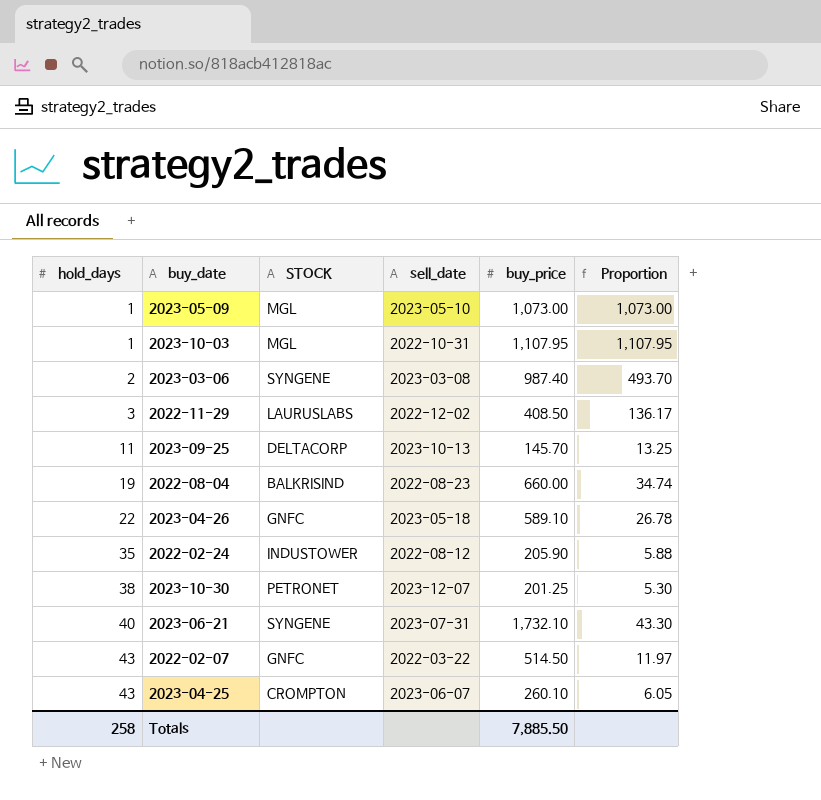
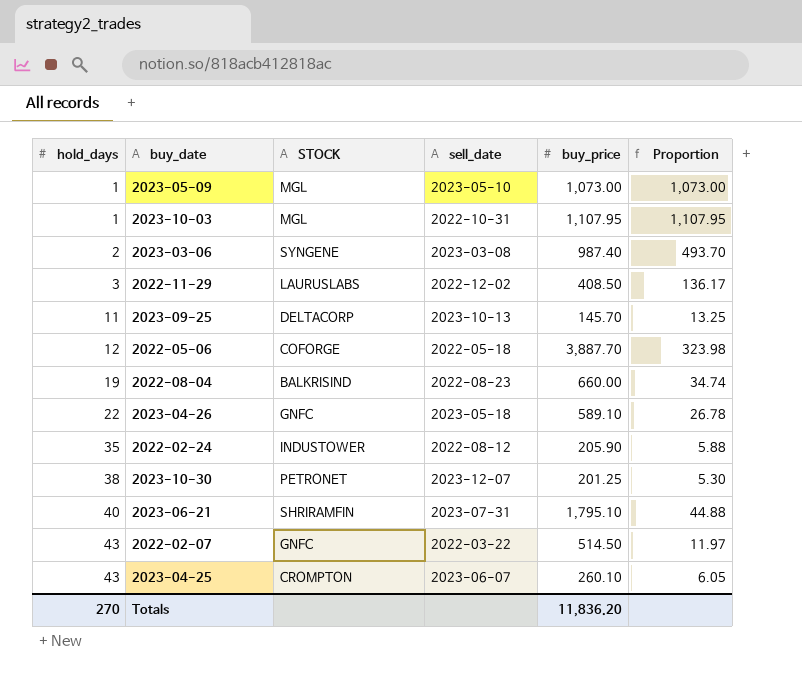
row 2022-05-06: none -> 12 | COFORGE | 2022-05-18 | 3,887.70 | 323.98
2023-06-21 | STOCK: SYNGENE -> SHRIRAMFIN
2023-06-21 | buy_price: 1,732.10 -> 1,795.10
2023-06-21 | Proportion: 43.30 -> 44.88
Totals | hold_days: 258 -> 270
Totals | buy_price: 7,885.50 -> 11,836.20

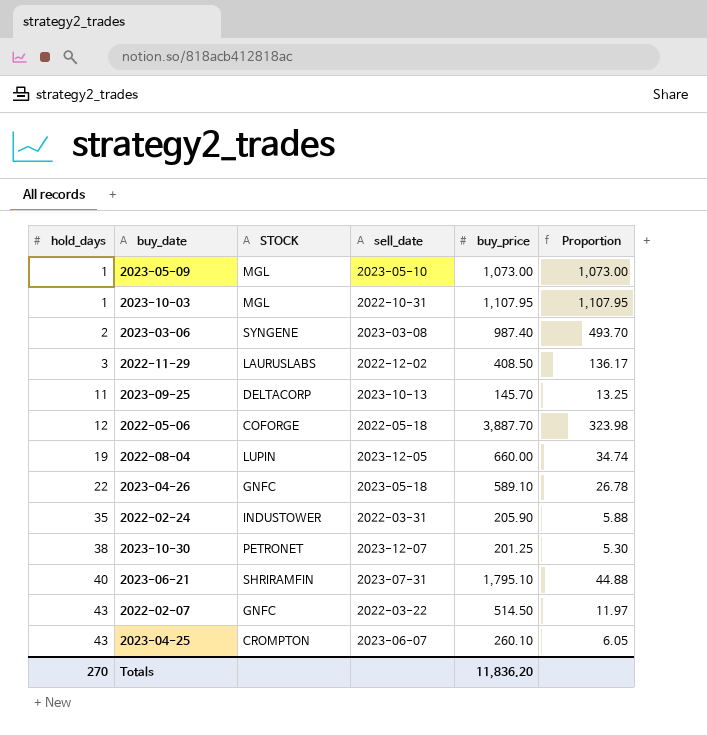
2022-08-04 | STOCK: BALKRISIND -> LUPIN
2022-08-04 | sell_date: 2022-08-23 -> 2023-12-05
2022-02-24 | sell_date: 2022-08-12 -> 2022-03-31

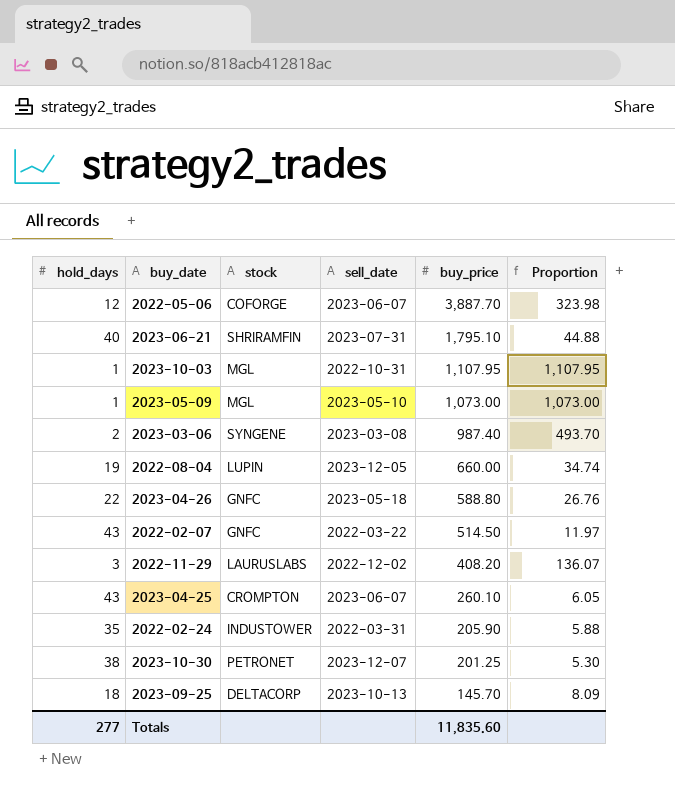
row order: hold_days ascending -> buy_price descending
column name: STOCK -> stock
2022-05-06 | sell_date: 2022-05-18 -> 2023-06-07
2023-04-26 | buy_price: 589.10 -> 588.80
2023-04-26 | Proportion: 26.78 -> 26.76
2022-11-29 | buy_price: 408.50 -> 408.20
2022-11-29 | Proportion: 136.17 -> 136.07
2023-09-25 | hold_days: 11 -> 18
2023-09-25 | Proportion: 13.25 -> 8.09
Totals | hold_days: 270 -> 277
Totals | buy_price: 11,836.20 -> 11,835.60

